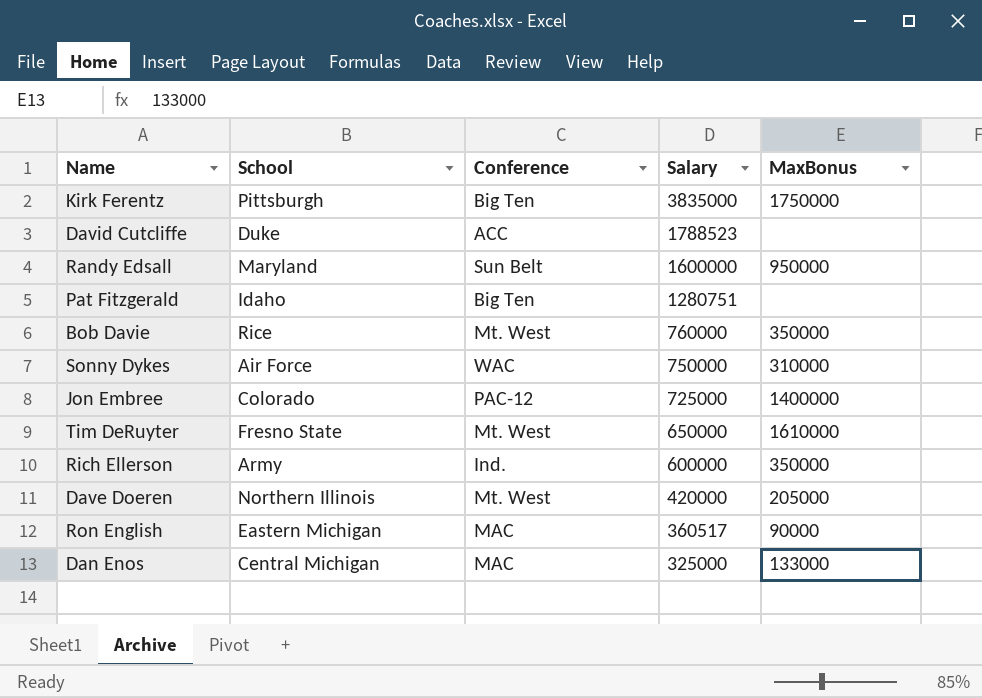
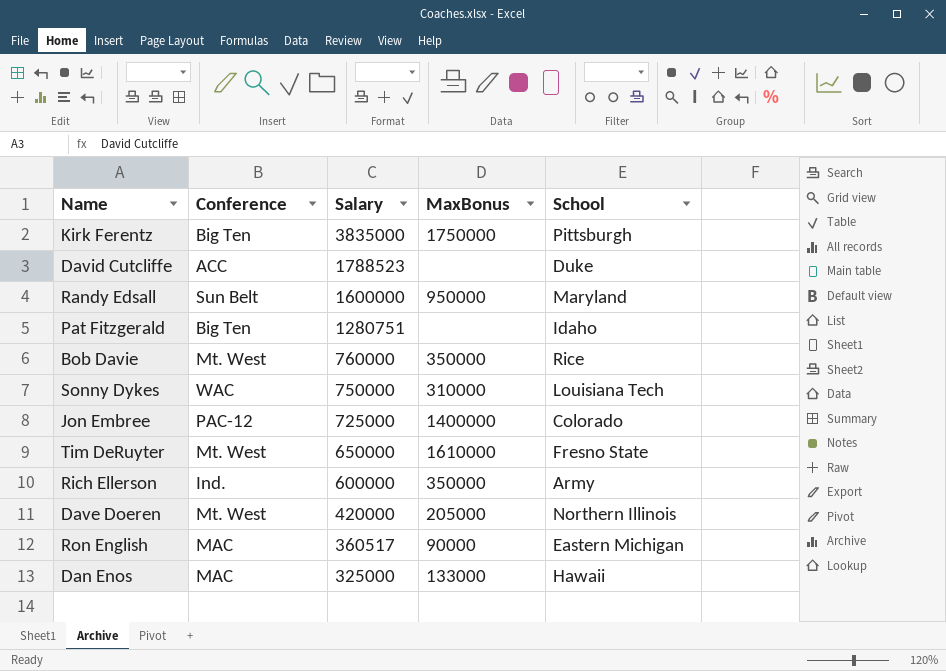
column School | position: 2 -> 5
Sonny Dykes | School: Air Force -> Louisiana Tech
Dan Enos | School: Central Michigan -> Hawaii

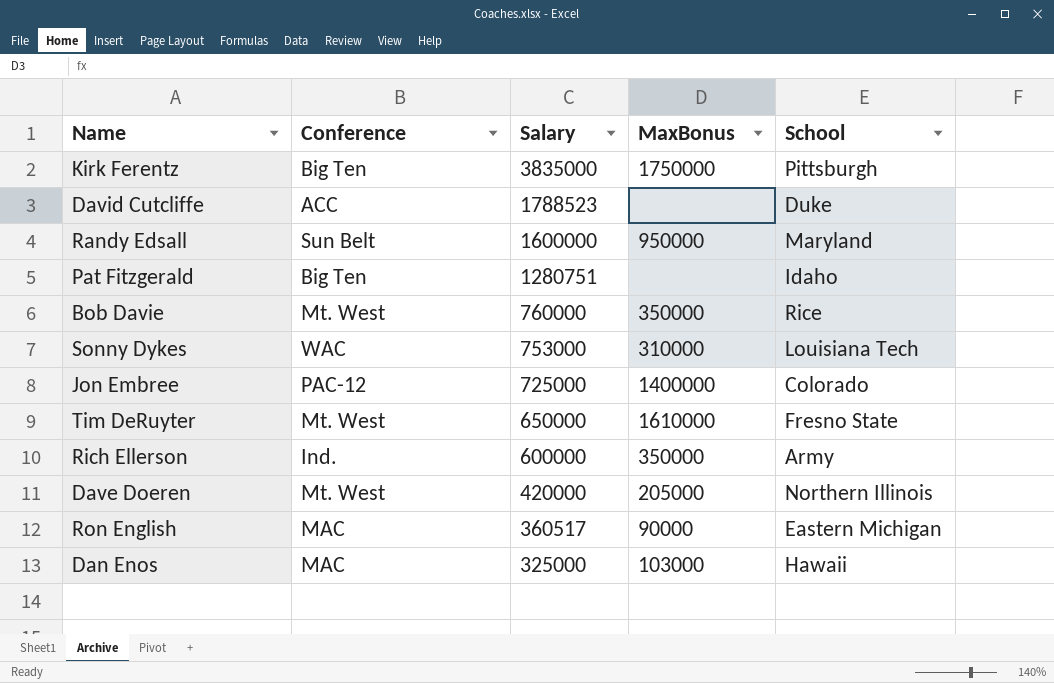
Sonny Dykes | Salary: 750000 -> 753000
Dan Enos | MaxBonus: 133000 -> 103000

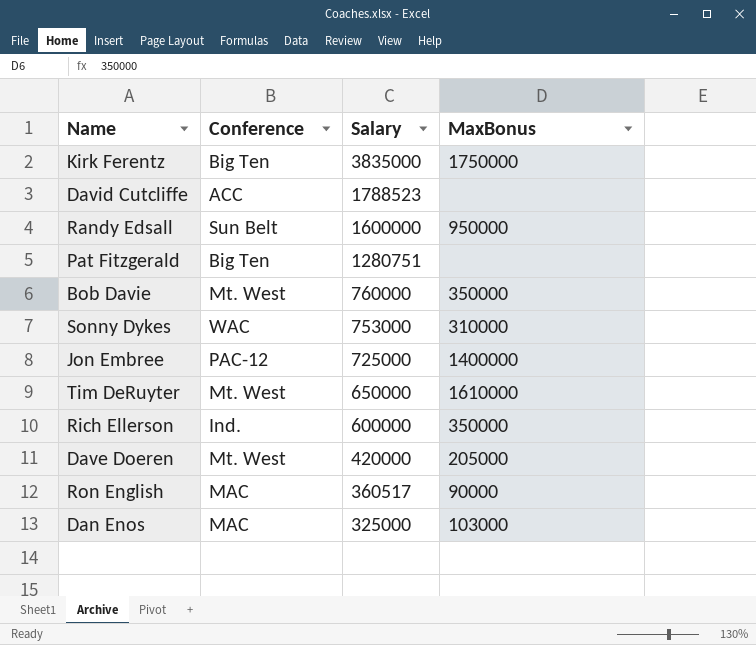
column School | position: 5 -> none

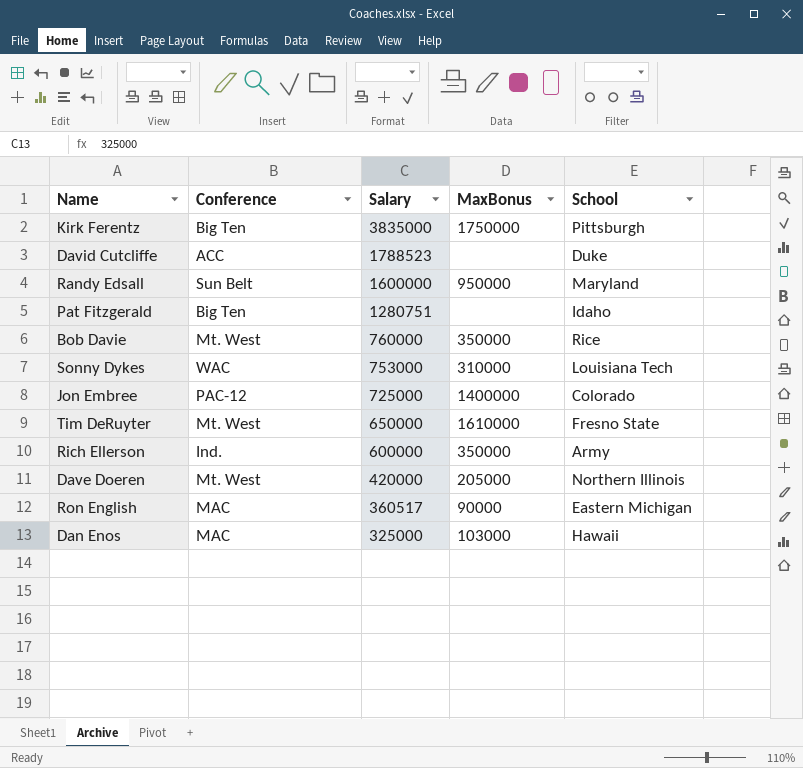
column School | position: none -> 5

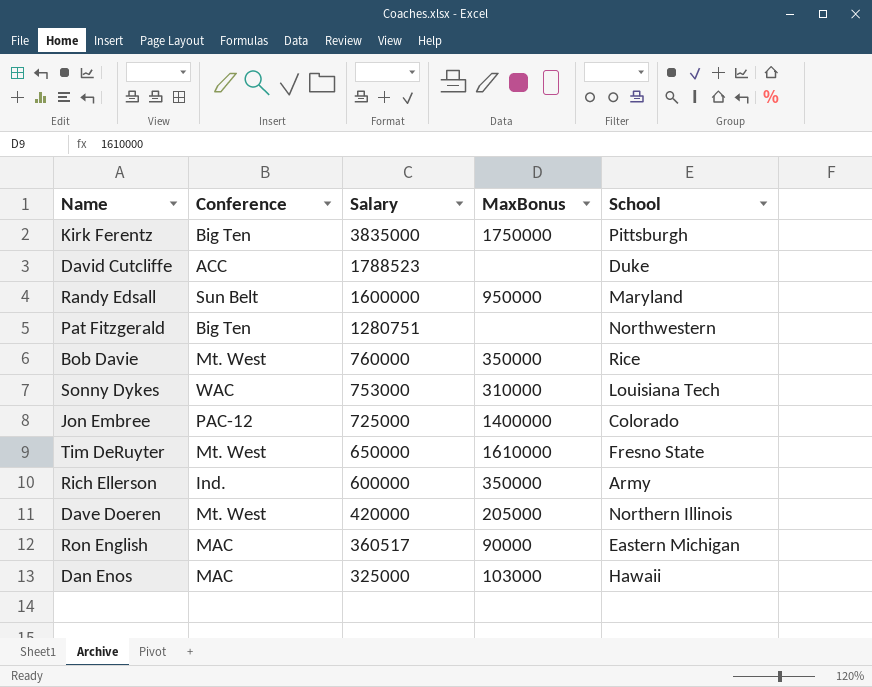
Pat Fitzgerald | School: Idaho -> Northwestern

